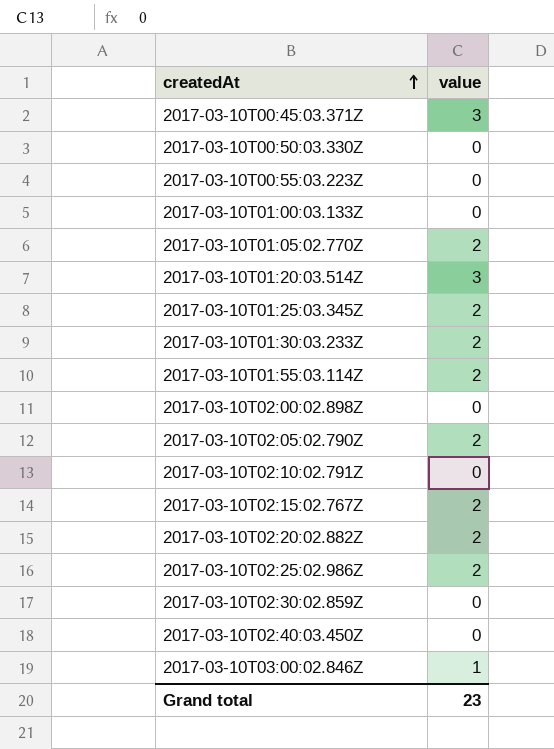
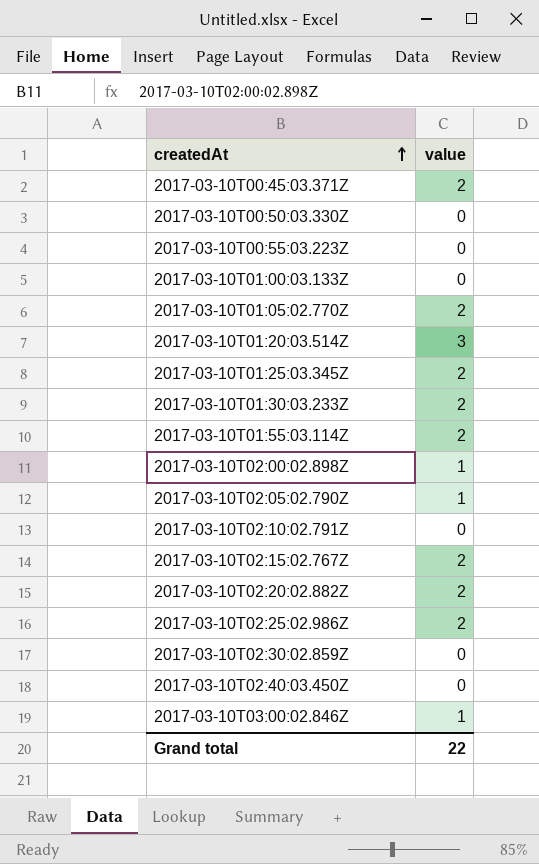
2017-03-10T00:45:03.371Z | value: 3 -> 2
2017-03-10T02:00:02.898Z | value: 0 -> 1
2017-03-10T02:05:02.790Z | value: 2 -> 1
Grand total | value: 23 -> 22

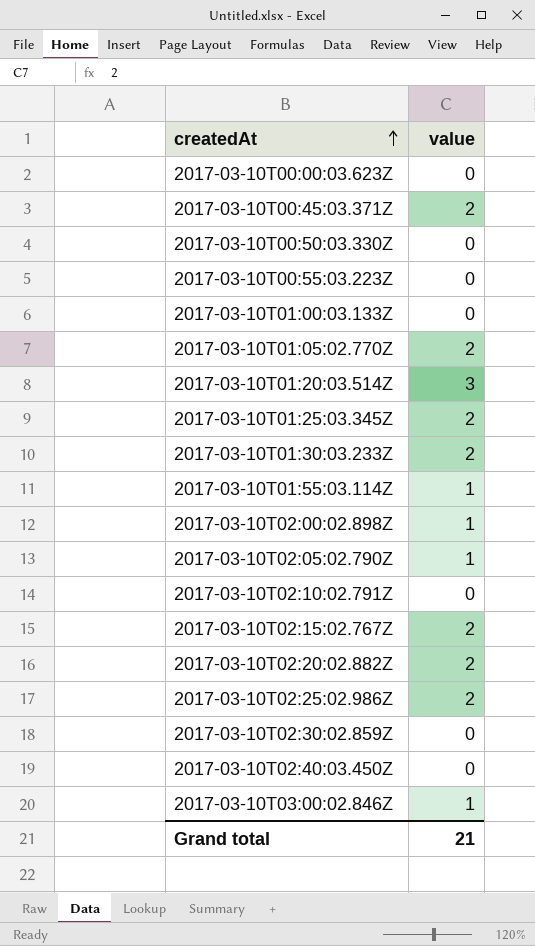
row 2017-03-10T00:00:03.623Z: none -> 0
2017-03-10T01:55:03.114Z | value: 2 -> 1
Grand total | value: 22 -> 21

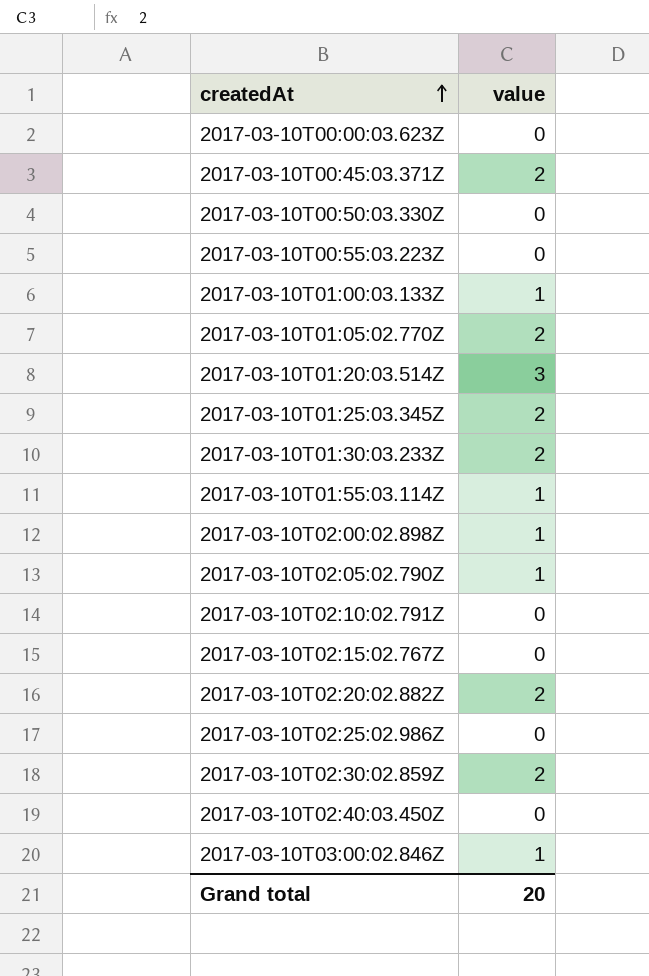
2017-03-10T01:00:03.133Z | value: 0 -> 1
2017-03-10T02:15:02.767Z | value: 2 -> 0
2017-03-10T02:25:02.986Z | value: 2 -> 0
2017-03-10T02:30:02.859Z | value: 0 -> 2
Grand total | value: 21 -> 20

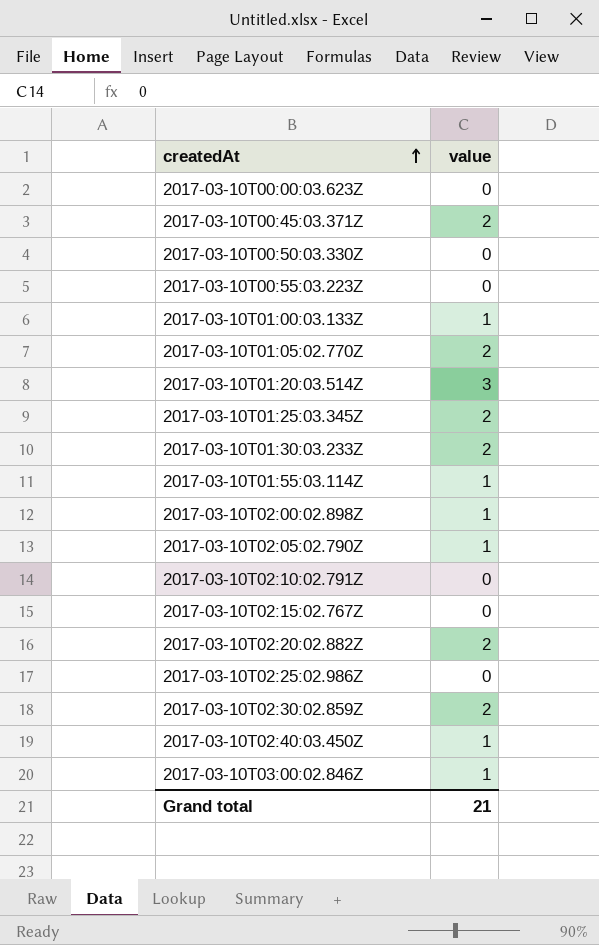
2017-03-10T02:40:03.450Z | value: 0 -> 1
Grand total | value: 20 -> 21

